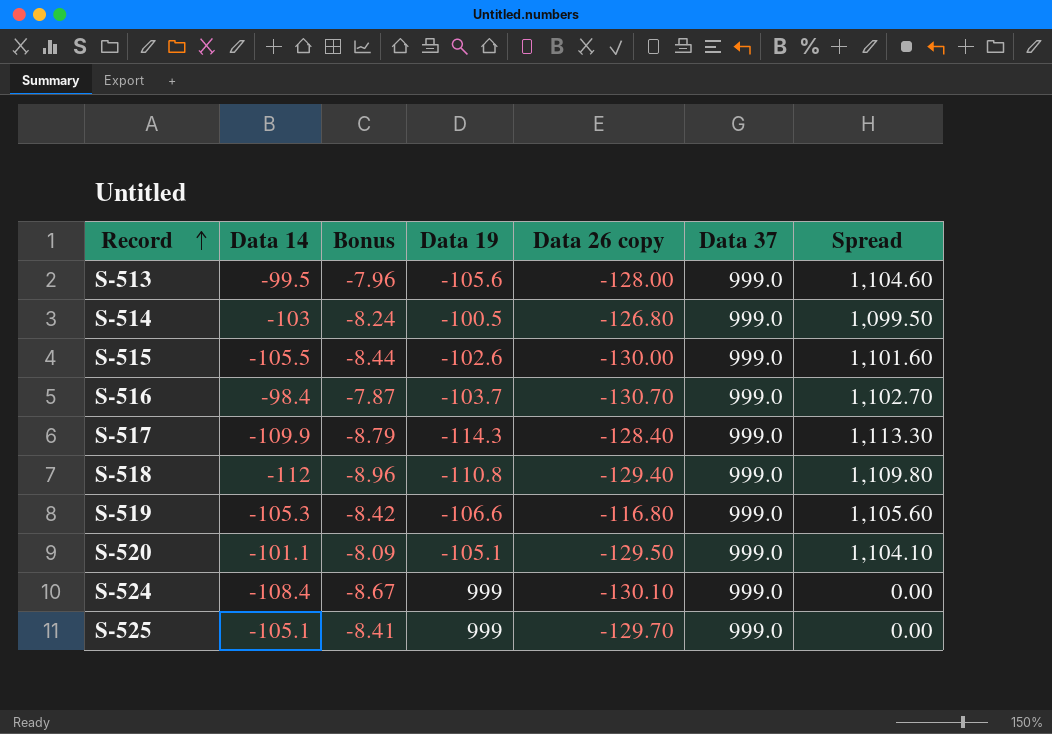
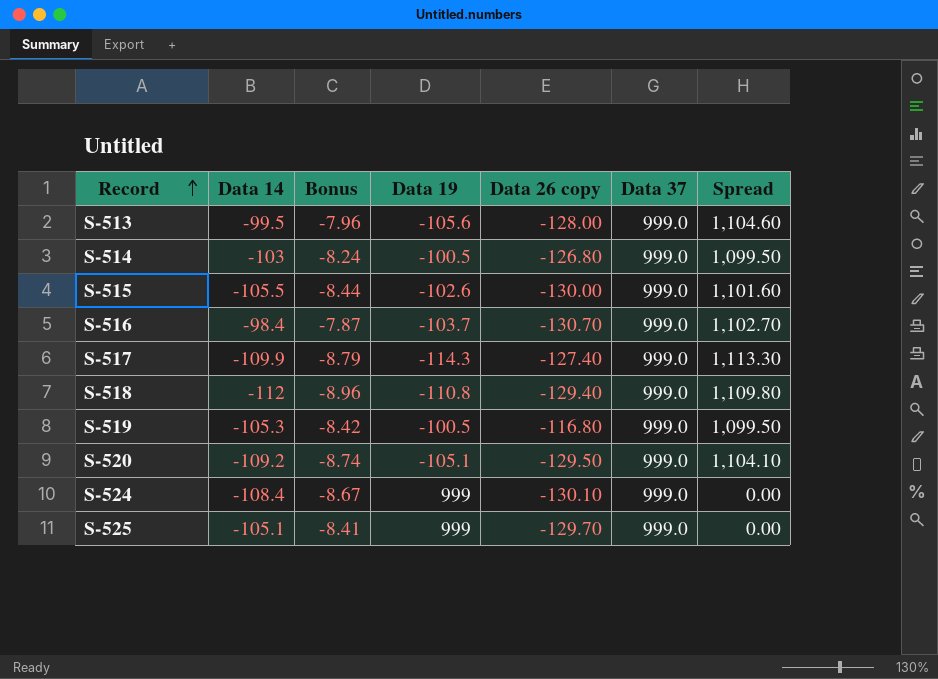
S-517 | Data 26 copy: -128.40 -> -127.40
S-519 | Data 19: -106.6 -> -100.5
S-519 | Spread: 1,105.60 -> 1,099.50
S-520 | Data 14: -101.1 -> -109.2
S-520 | Bonus: -8.09 -> -8.74

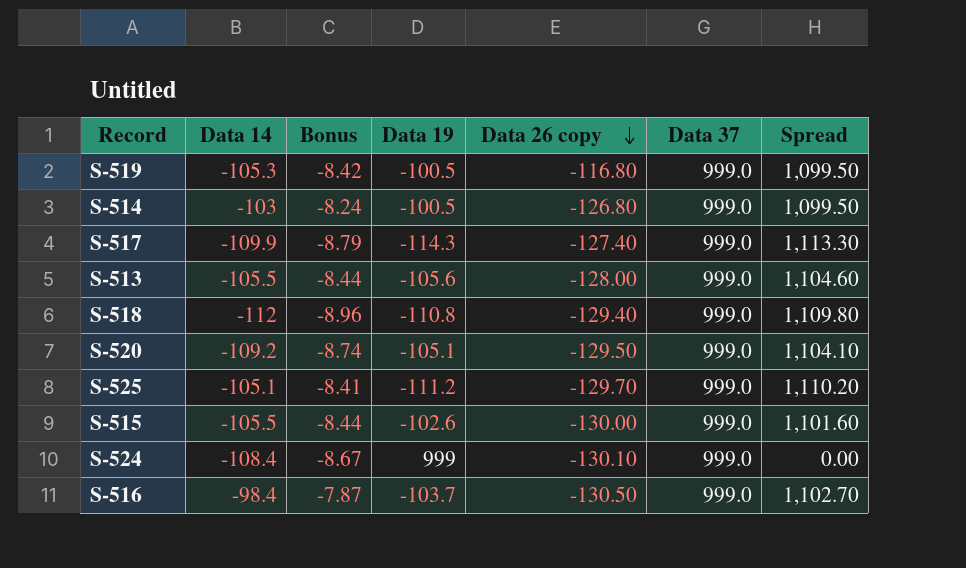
row order: Record ascending -> Data 26 copy descending
S-513 | Data 14: -99.5 -> -105.5
S-513 | Bonus: -7.96 -> -8.44
S-525 | Data 19: 999 -> -111.2
S-525 | Spread: 0.00 -> 1,110.20
S-516 | Data 26 copy: -130.70 -> -130.50

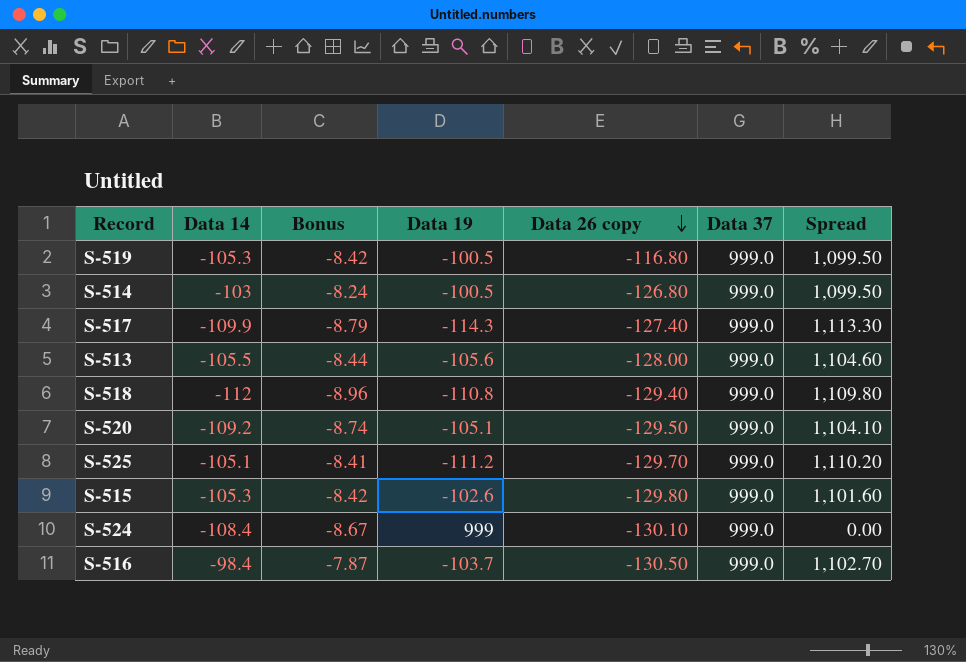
S-515 | Data 14: -105.5 -> -105.3
S-515 | Bonus: -8.44 -> -8.42
S-515 | Data 26 copy: -130.00 -> -129.80

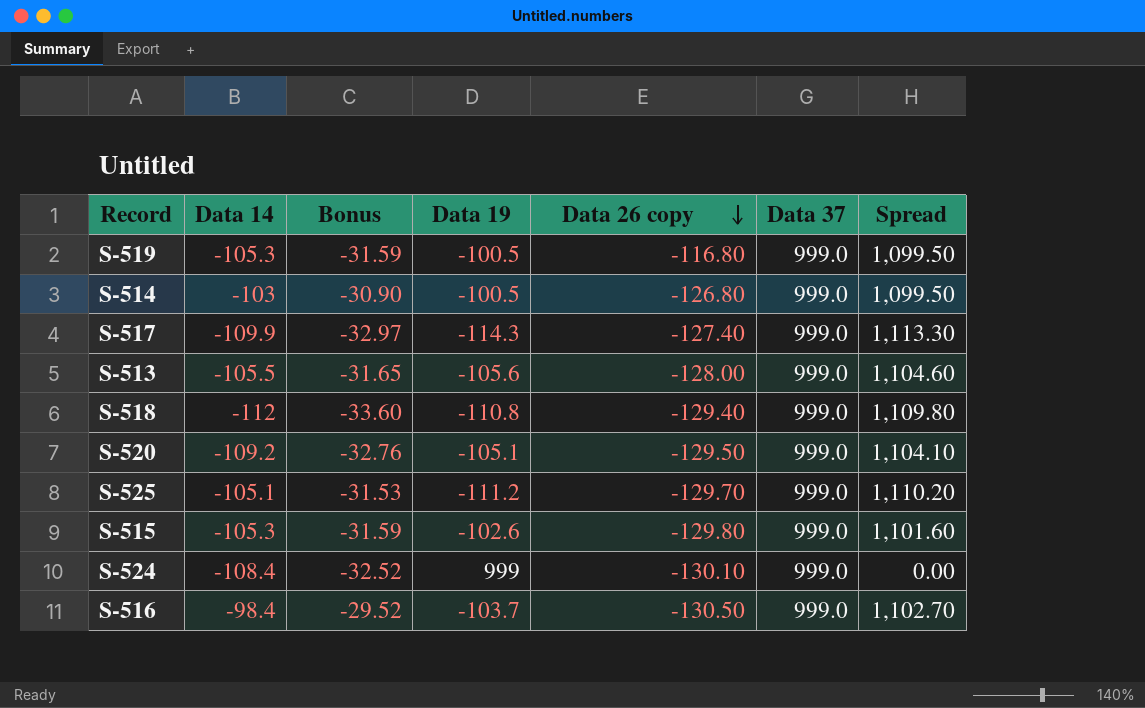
column Bonus | formula: [Data 14] * 0.08 -> [Data 14] * 0.3

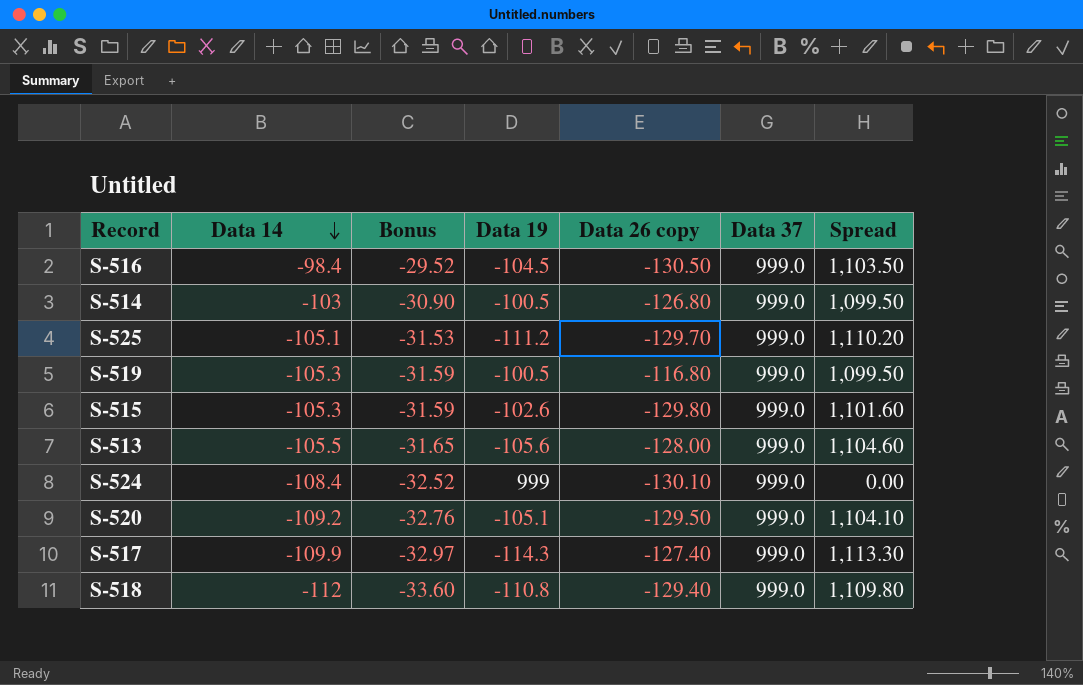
row order: Data 26 copy descending -> Data 14 descending
S-516 | Data 19: -103.7 -> -104.5
S-516 | Spread: 1,102.70 -> 1,103.50

